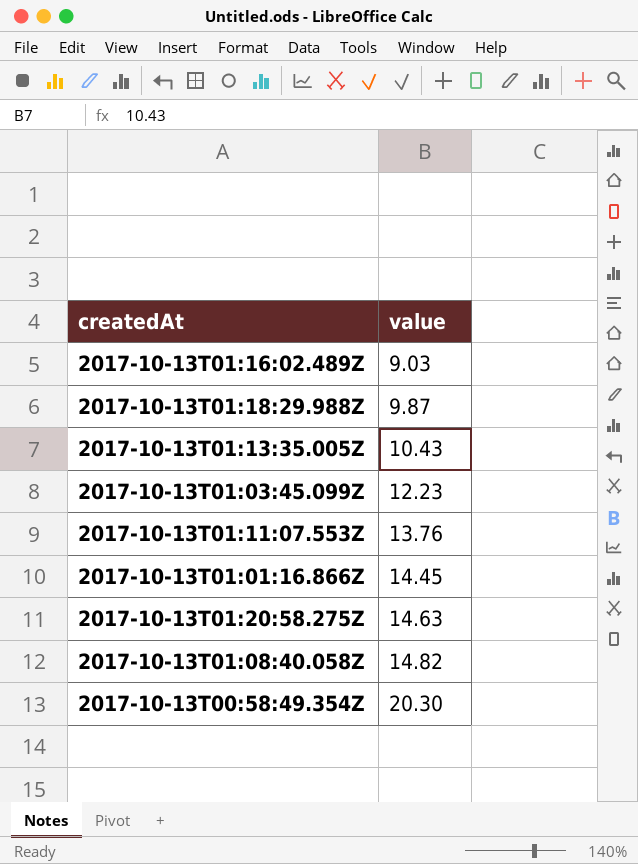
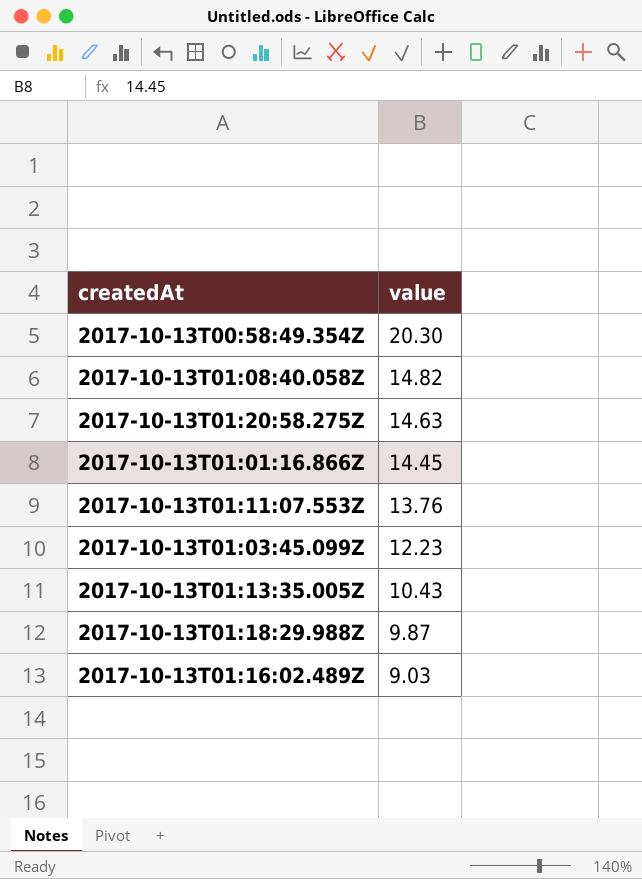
row order: value ascending -> value descending

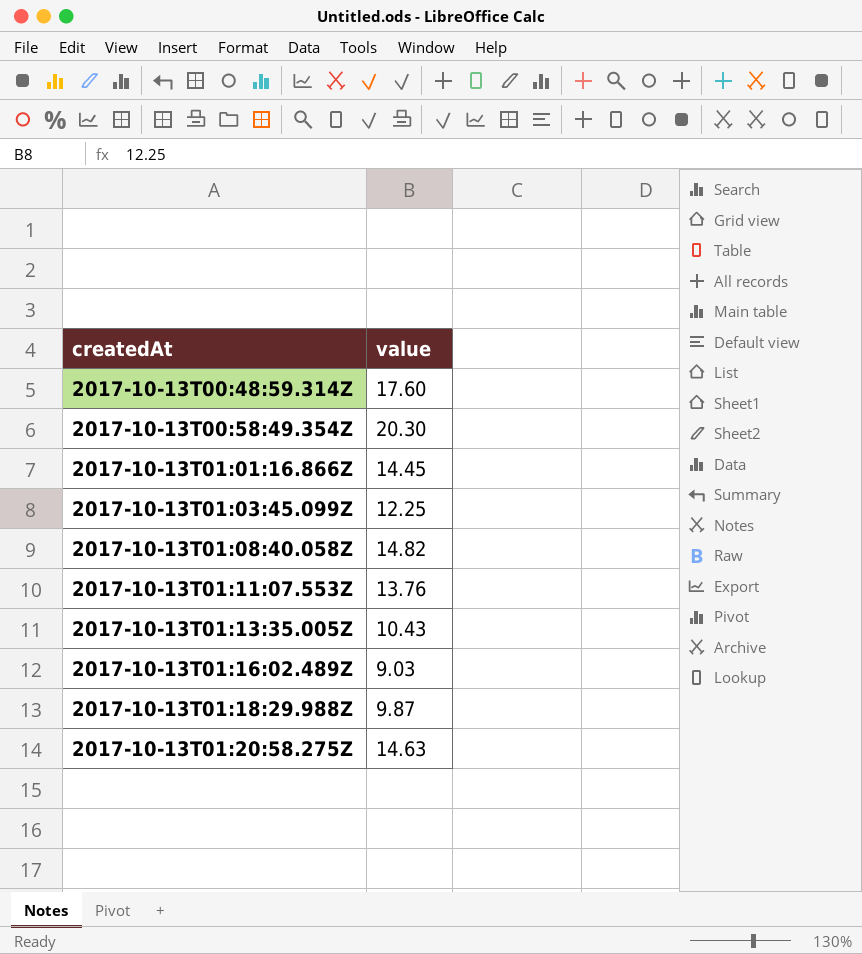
row order: value descending -> createdAt ascending
row 2017-10-13T00:48:59.314Z: none -> 17.60
2017-10-13T01:03:45.099Z | value: 12.23 -> 12.25

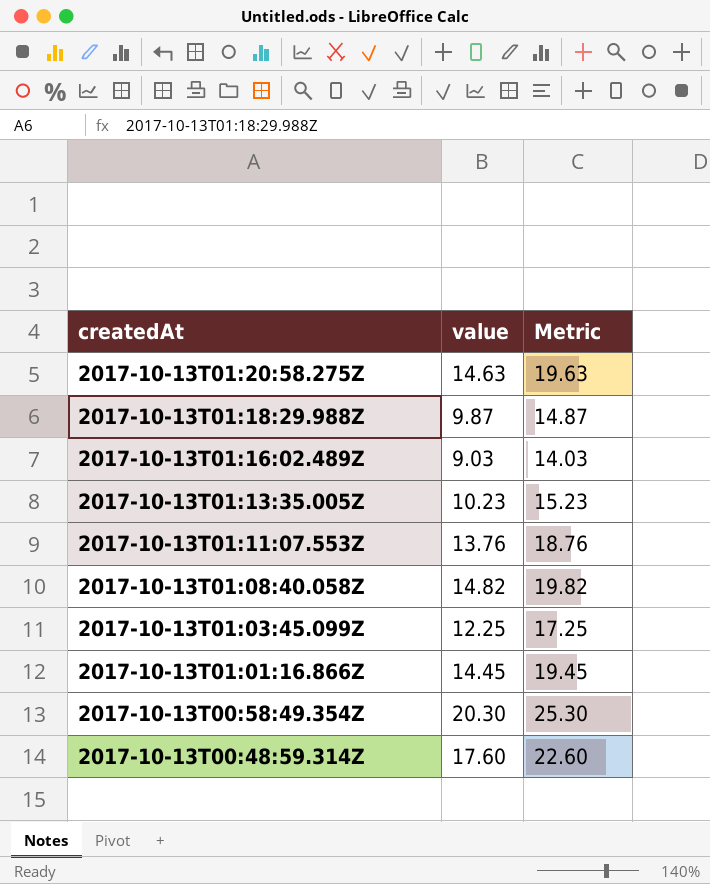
row order: createdAt ascending -> createdAt descending
column Metric | formula: none -> [value] + 5
2017-10-13T01:13:35.005Z | value: 10.43 -> 10.23

